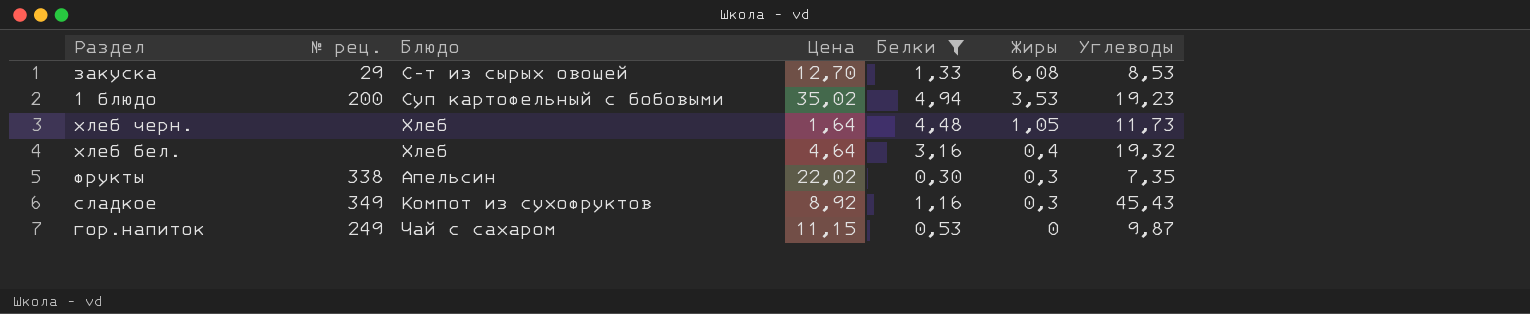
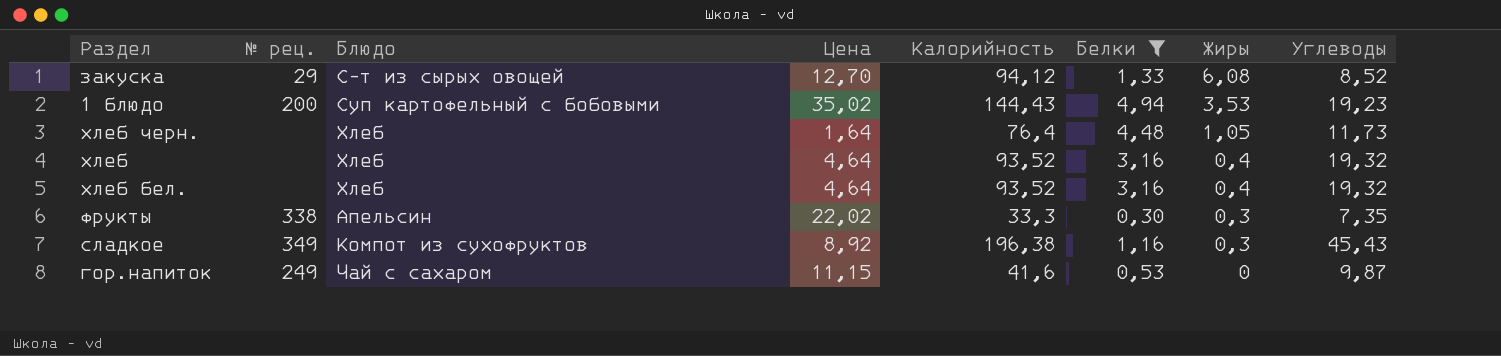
column Калорийность | position: none -> 5
закуска | Углеводы: 8,53 -> 8,52
row хлеб: none -> none | Хлеб | 4,64 | 93,52 | 3,16 | 0,4 | 19,32

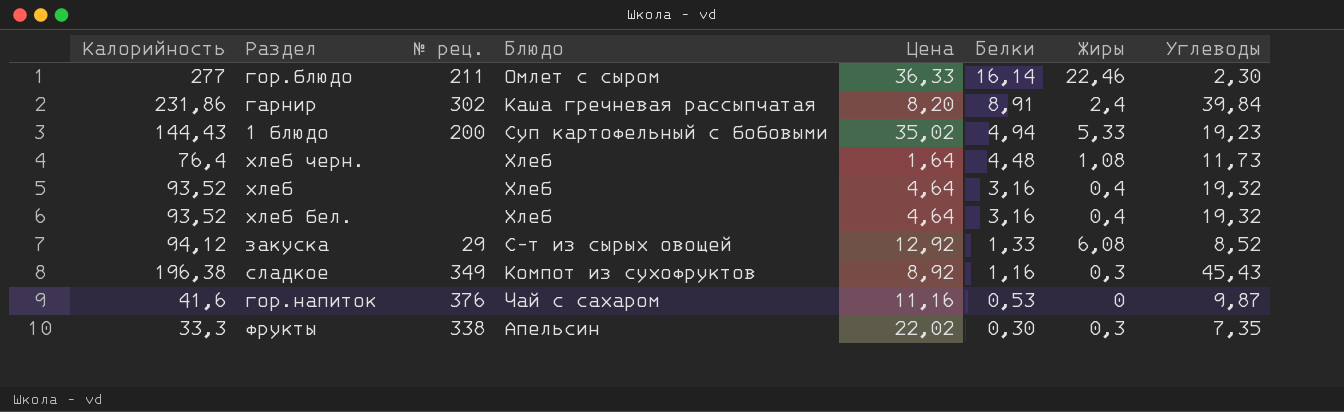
filter: Белки <= 4,94 -> none
row order: Жиры descending -> Белки descending
column Калорийность | position: 5 -> 1
1 блюдо | Жиры: 3,53 -> 5,33
хлеб черн. | Жиры: 1,05 -> 1,08
закуска | Цена: 12,70 -> 12,92
гор.напиток | № рец.: 249 -> 376
гор.напиток | Цена: 11,15 -> 11,16

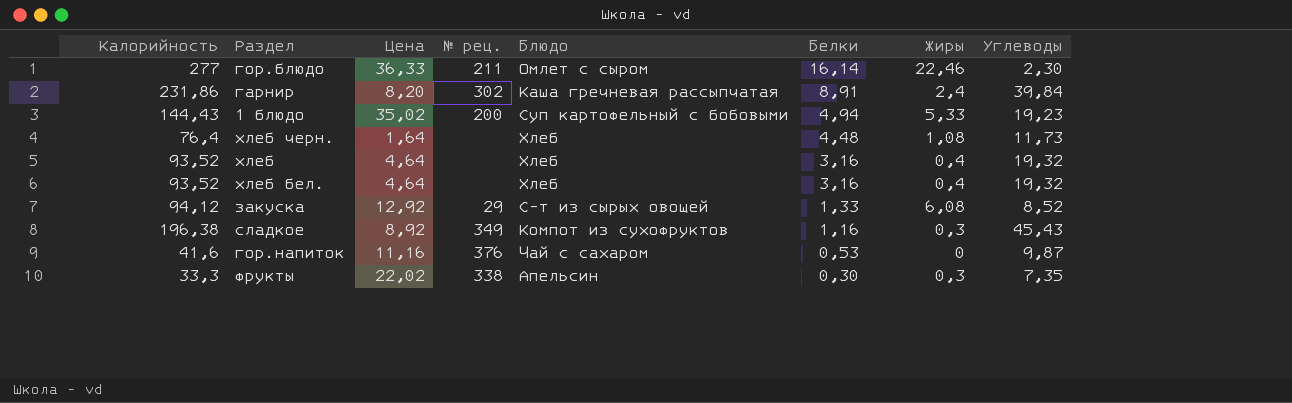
column Цена | position: 5 -> 3

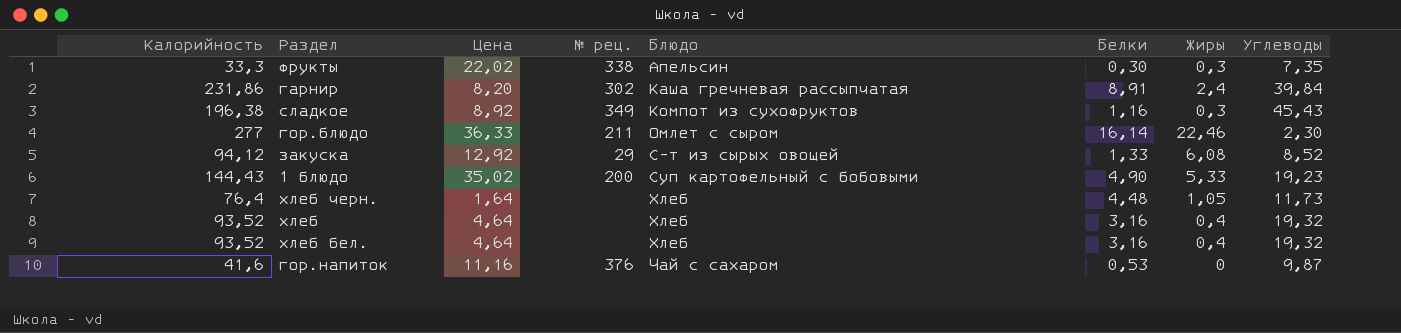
row order: Белки descending -> Блюдо ascending
1 блюдо | Белки: 4,94 -> 4,90
хлеб черн. | Жиры: 1,08 -> 1,05

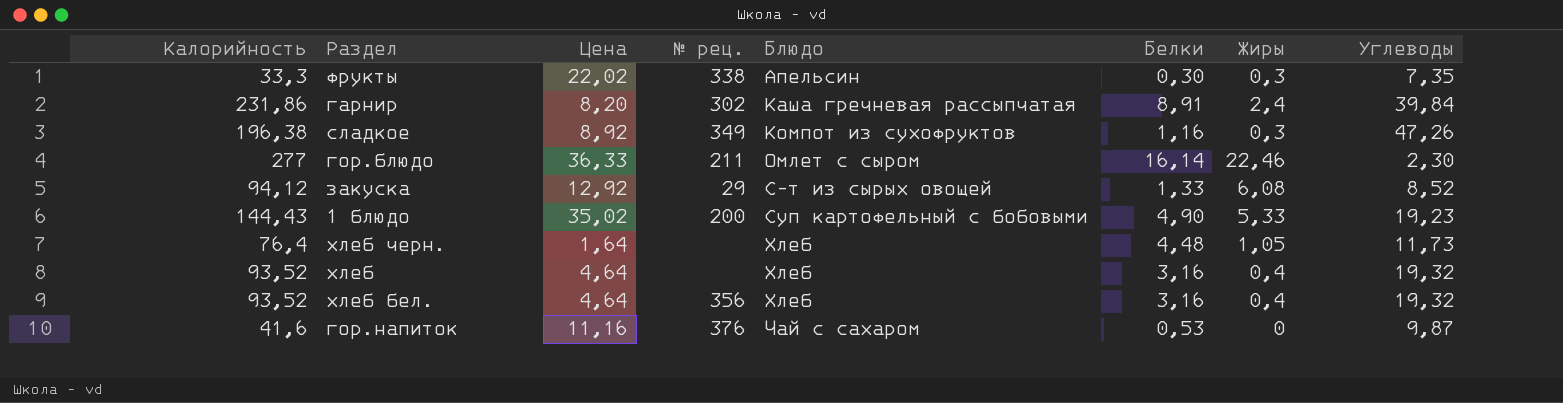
сладкое | Углеводы: 45,43 -> 47,26
хлеб бел. | № рец.: none -> 356

